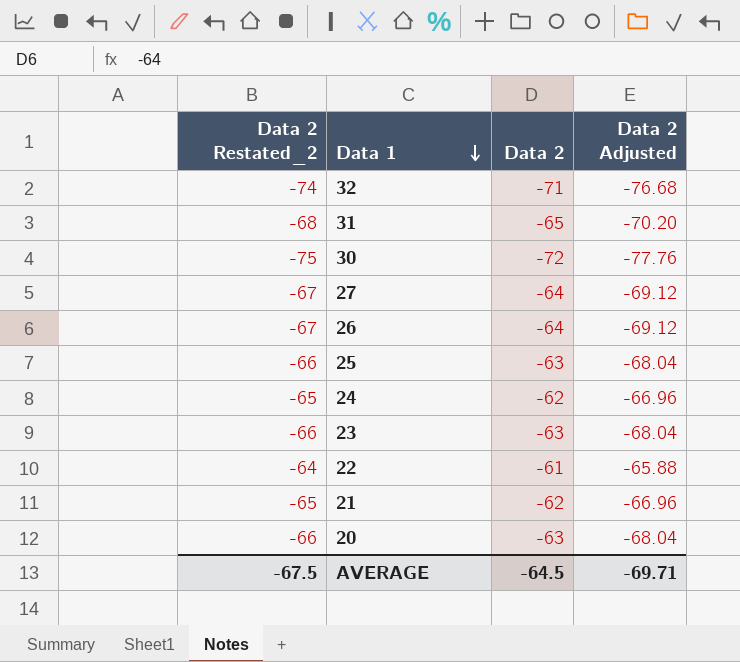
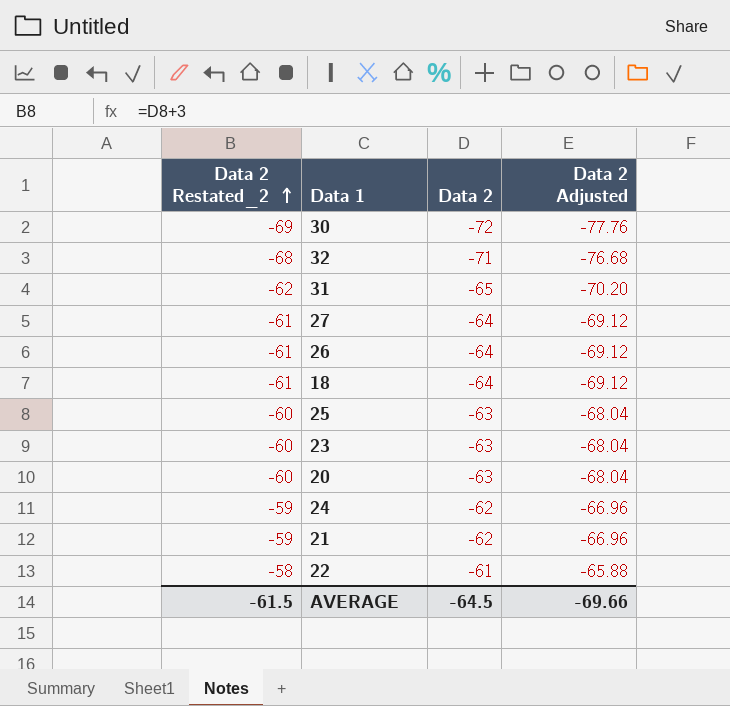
row order: Data 1 descending -> Data 2 Restated_2 ascending
column Data 2 Restated_2 | formula: [Data 2] - 3 -> [Data 2] + 3
row 18: none -> -61 | -64 | -69.12
AVERAGE | Data 2 Restated_2: -67.5 -> -61.5
AVERAGE | Data 2 Adjusted: -69.71 -> -69.66

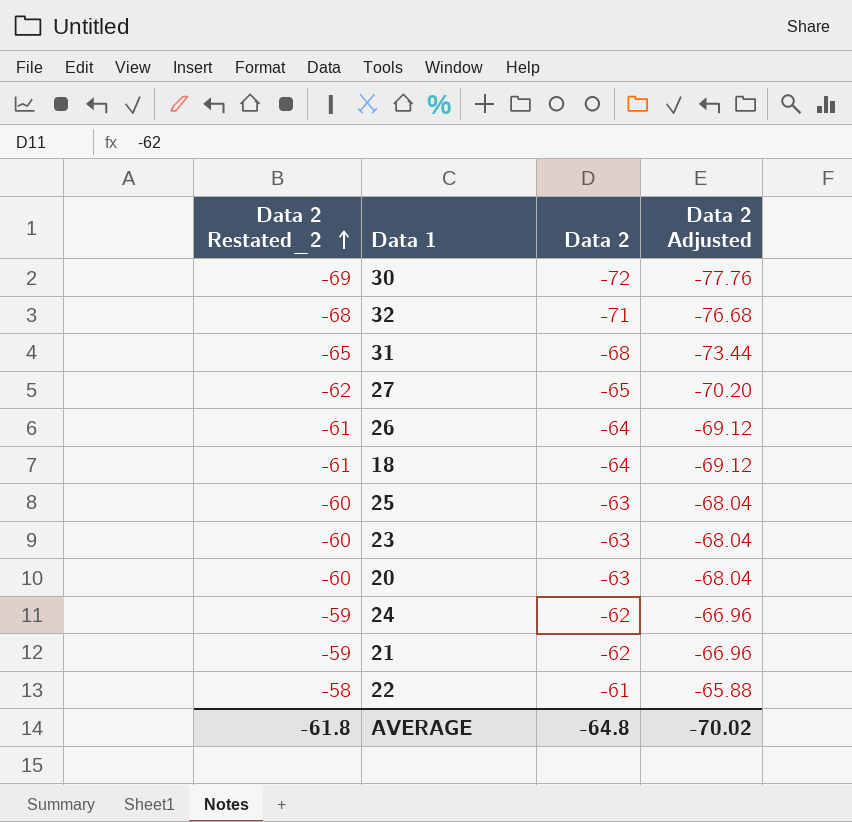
31 | Data 2 Restated_2: -62 -> -65
31 | Data 2: -65 -> -68
31 | Data 2 Adjusted: -70.20 -> -73.44
27 | Data 2 Restated_2: -61 -> -62
27 | Data 2: -64 -> -65
27 | Data 2 Adjusted: -69.12 -> -70.20
AVERAGE | Data 2 Restated_2: -61.5 -> -61.8
AVERAGE | Data 2: -64.5 -> -64.8
AVERAGE | Data 2 Adjusted: -69.66 -> -70.02

